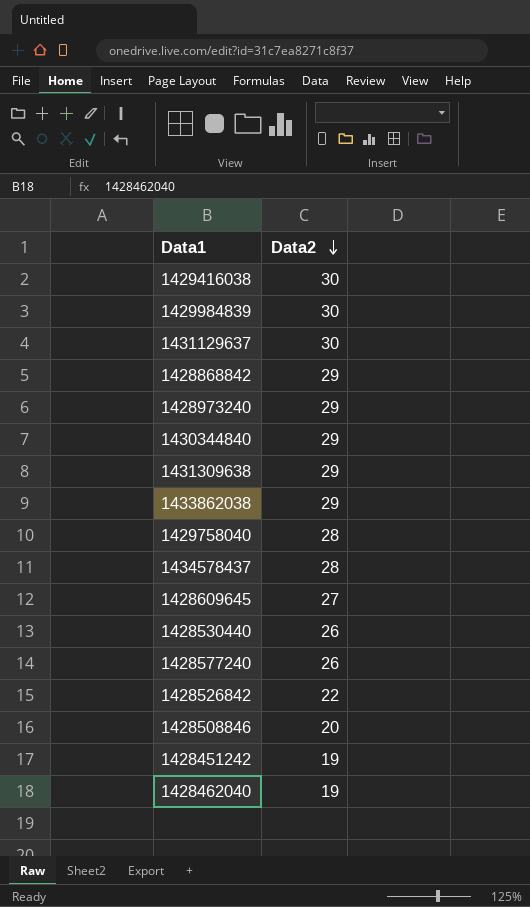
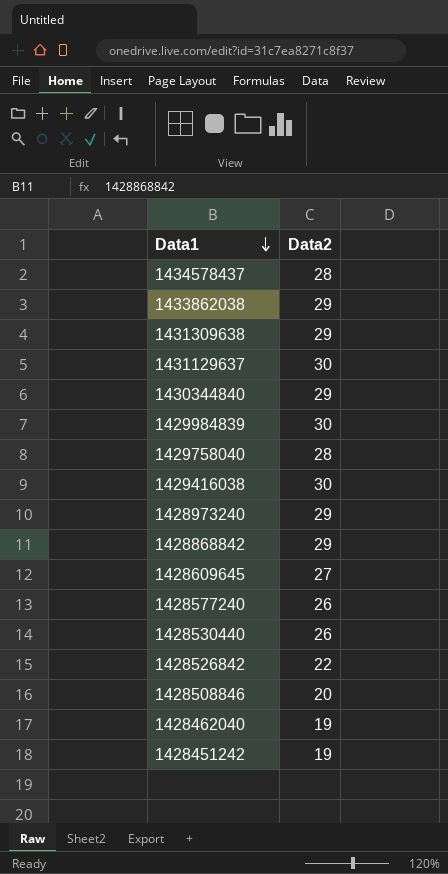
row order: Data2 descending -> Data1 descending

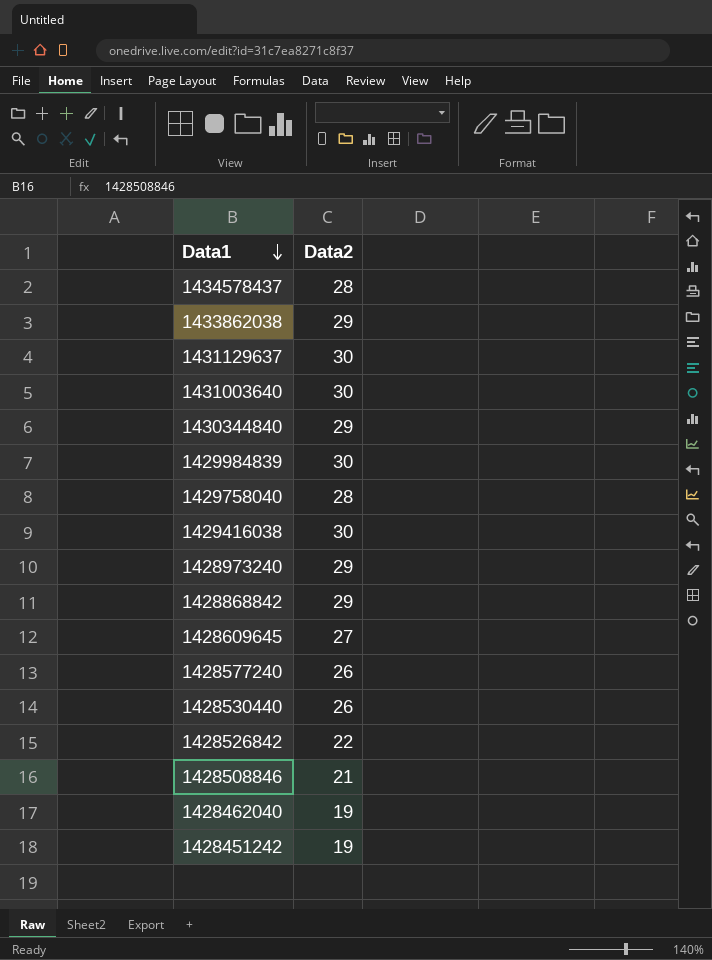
row 1431309638: 29 -> none
row 1431003640: none -> 30
1428508846 | Data2: 20 -> 21

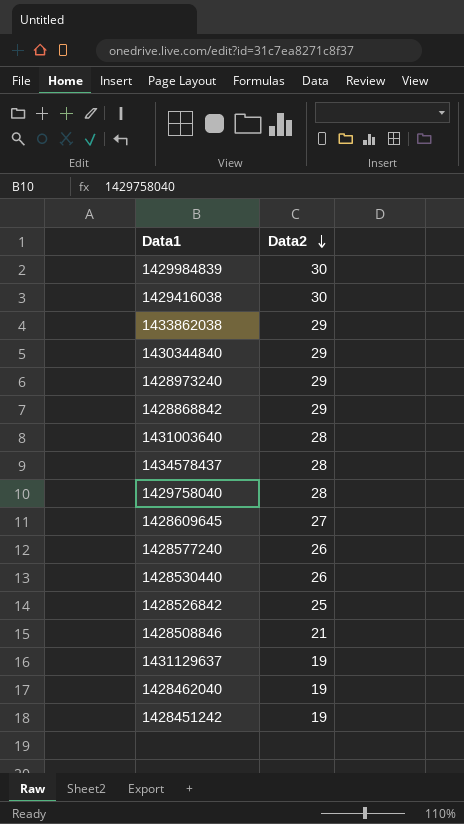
row order: Data1 descending -> Data2 descending
1431003640 | Data2: 30 -> 28
1428526842 | Data2: 22 -> 25
1431129637 | Data2: 30 -> 19

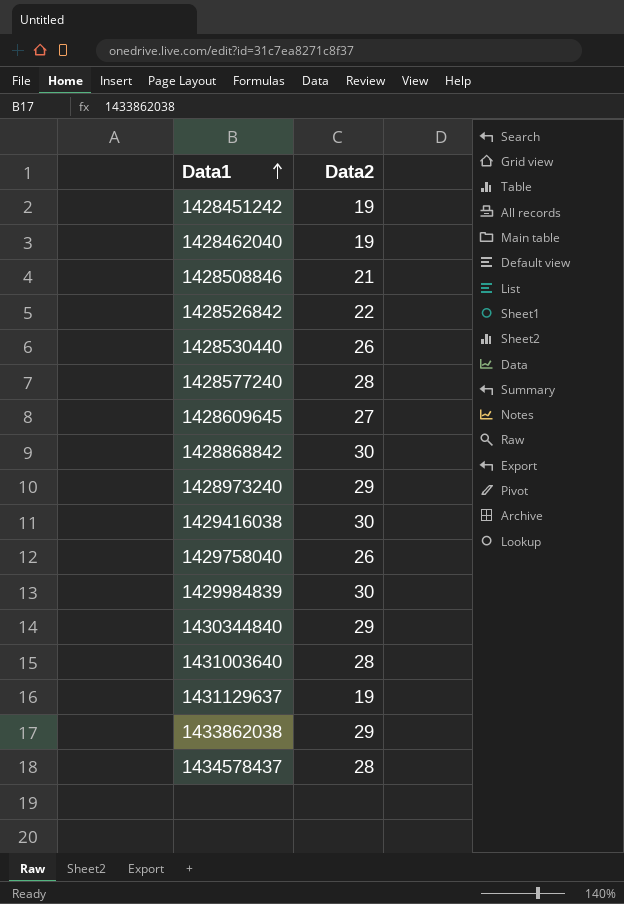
row order: Data2 descending -> Data1 ascending
1428526842 | Data2: 25 -> 22
1428577240 | Data2: 26 -> 28
1428868842 | Data2: 29 -> 30
1429758040 | Data2: 28 -> 26

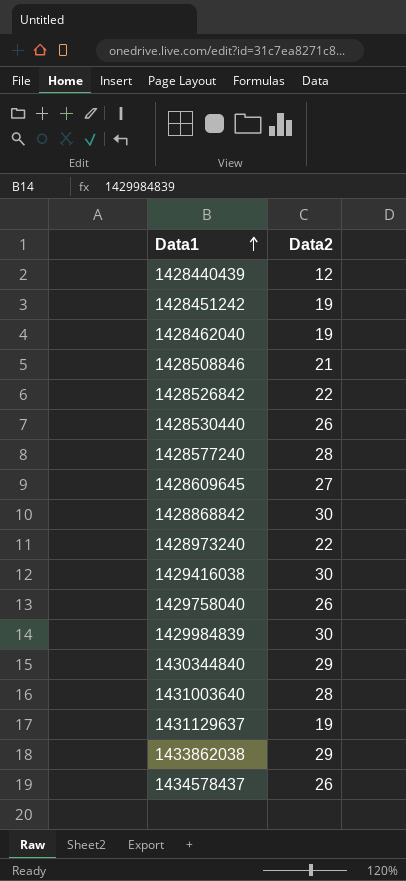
row 1428440439: none -> 12
1428973240 | Data2: 29 -> 22
1434578437 | Data2: 28 -> 26

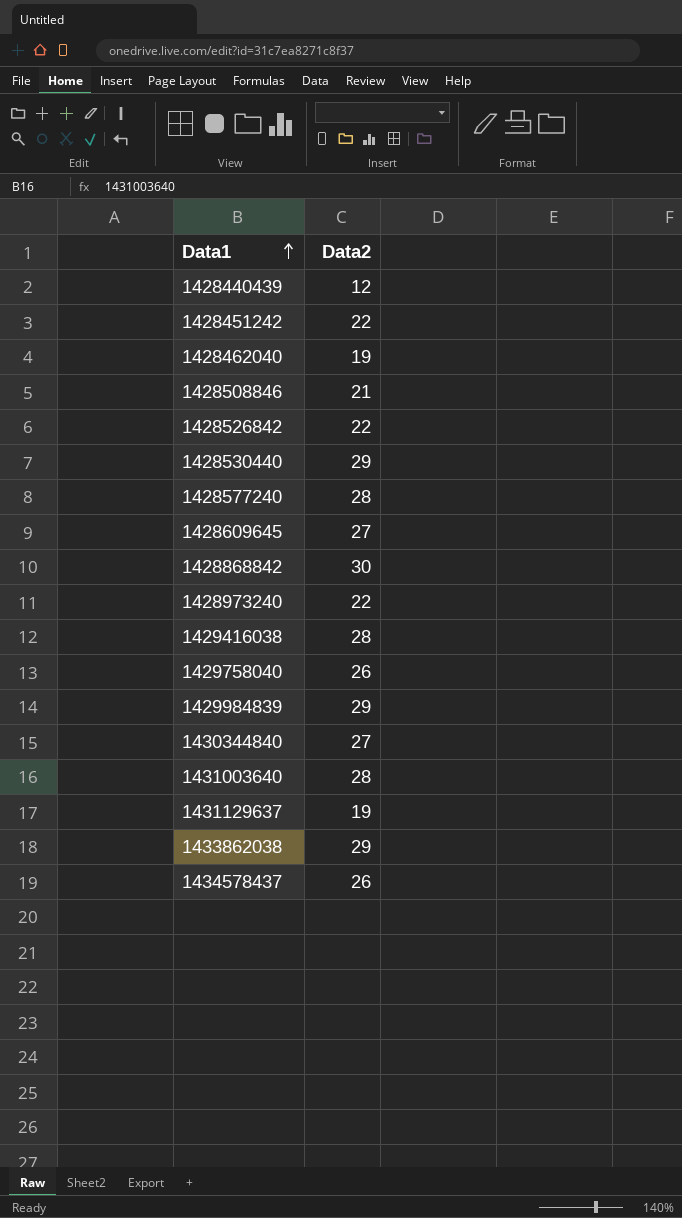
1428451242 | Data2: 19 -> 22
1428530440 | Data2: 26 -> 29
1429416038 | Data2: 30 -> 28
1429984839 | Data2: 30 -> 29
1430344840 | Data2: 29 -> 27

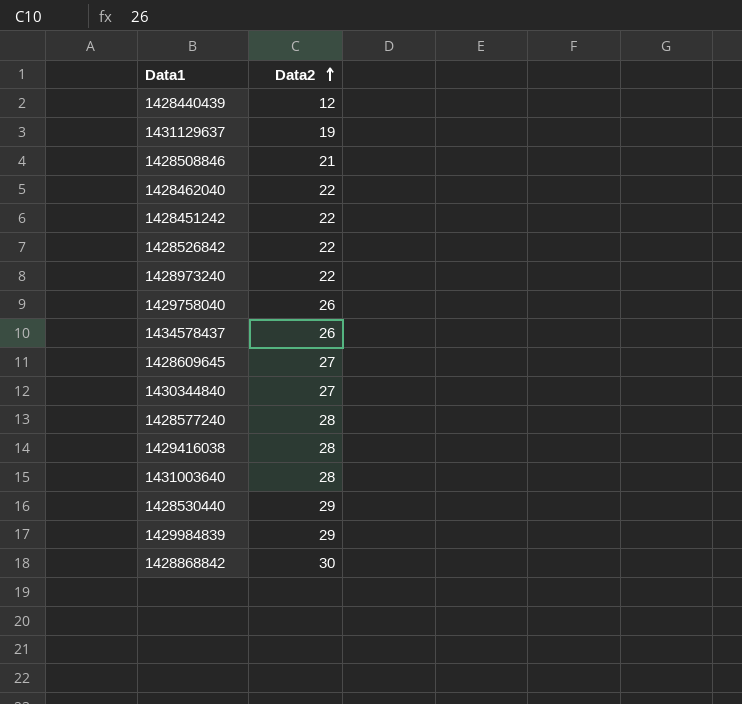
row order: Data1 ascending -> Data2 ascending
row 1433862038: 29 -> none
1428462040 | Data2: 19 -> 22

